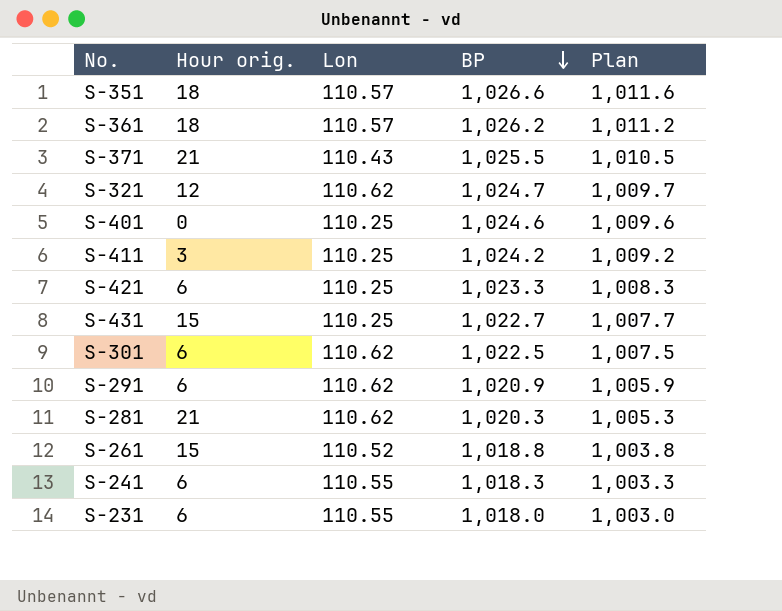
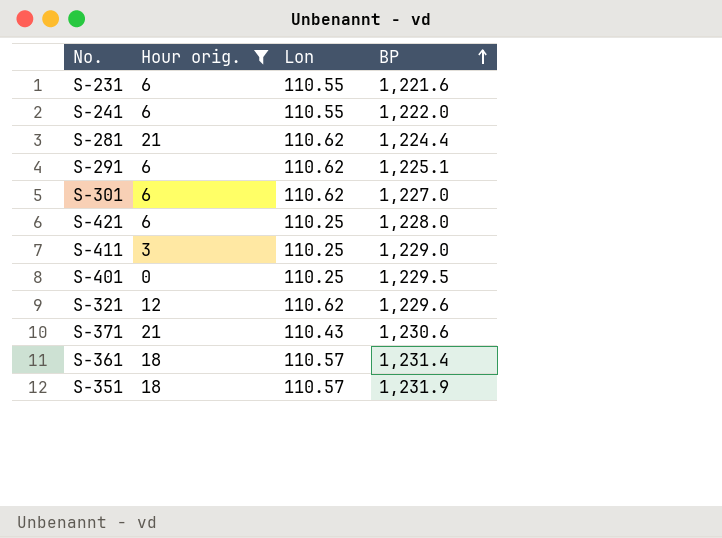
filter: none -> Hour orig. != 15
row order: BP descending -> BP ascending
column Plan | formula: [BP] - 15 -> none
S-231 | BP: 1,018.0 -> 1,221.6
S-241 | BP: 1,018.3 -> 1,222.0
S-281 | BP: 1,020.3 -> 1,224.4
S-291 | BP: 1,020.9 -> 1,225.1
S-301 | BP: 1,022.5 -> 1,227.0
S-421 | BP: 1,023.3 -> 1,228.0
S-411 | BP: 1,024.2 -> 1,229.0
S-401 | BP: 1,024.6 -> 1,229.5
S-321 | BP: 1,024.7 -> 1,229.6
S-371 | BP: 1,025.5 -> 1,230.6
S-361 | BP: 1,026.2 -> 1,231.4
S-351 | BP: 1,026.6 -> 1,231.9

